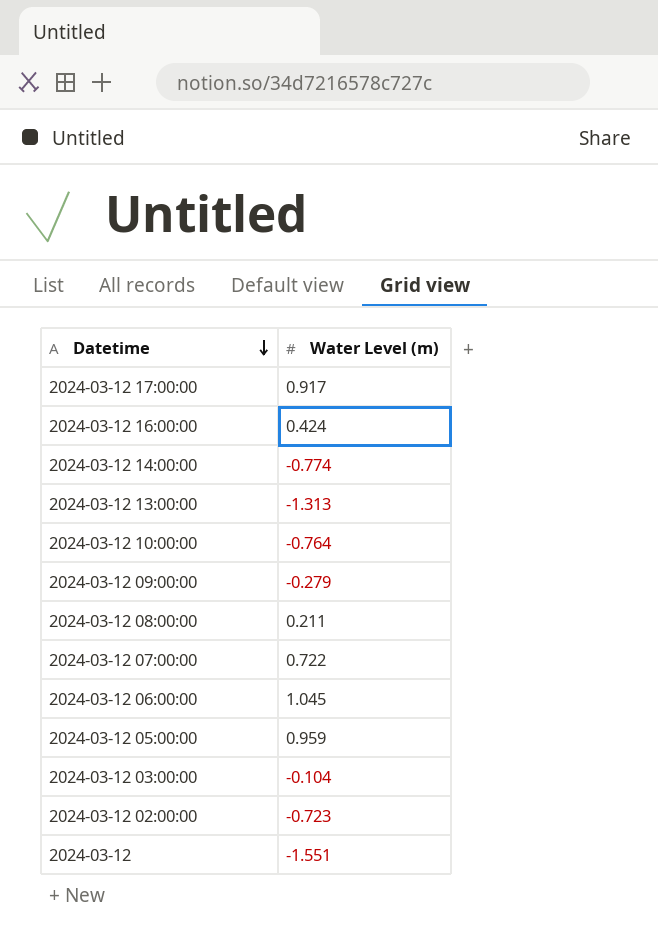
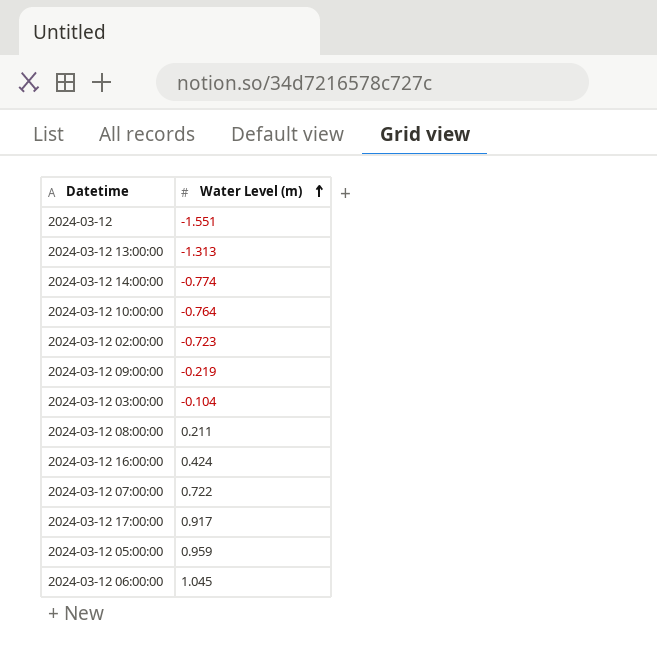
row order: Datetime descending -> Water Level (m) ascending
2024-03-12 09:00:00 | Water Level (m): -0.279 -> -0.219

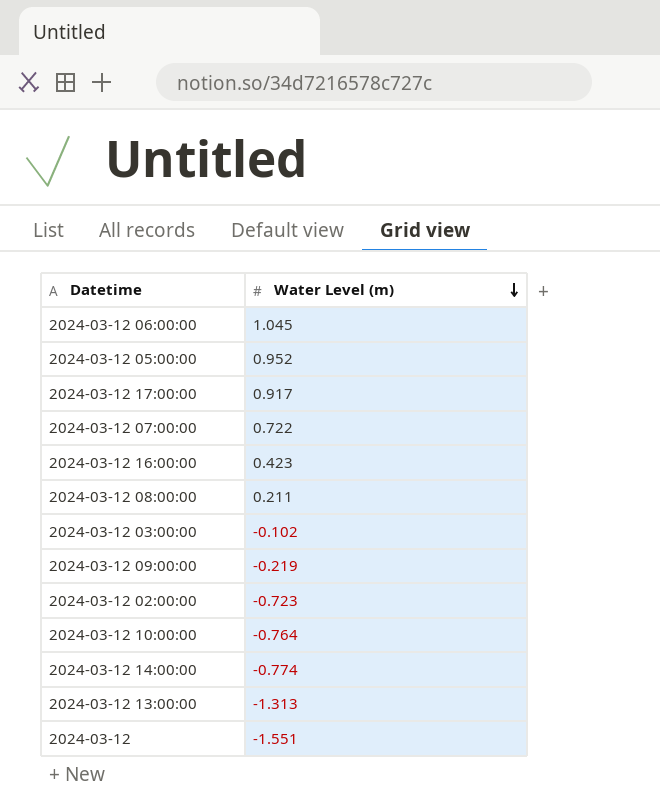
row order: Water Level (m) ascending -> Water Level (m) descending
2024-03-12 05:00:00 | Water Level (m): 0.959 -> 0.952
2024-03-12 16:00:00 | Water Level (m): 0.424 -> 0.423
2024-03-12 03:00:00 | Water Level (m): -0.104 -> -0.102

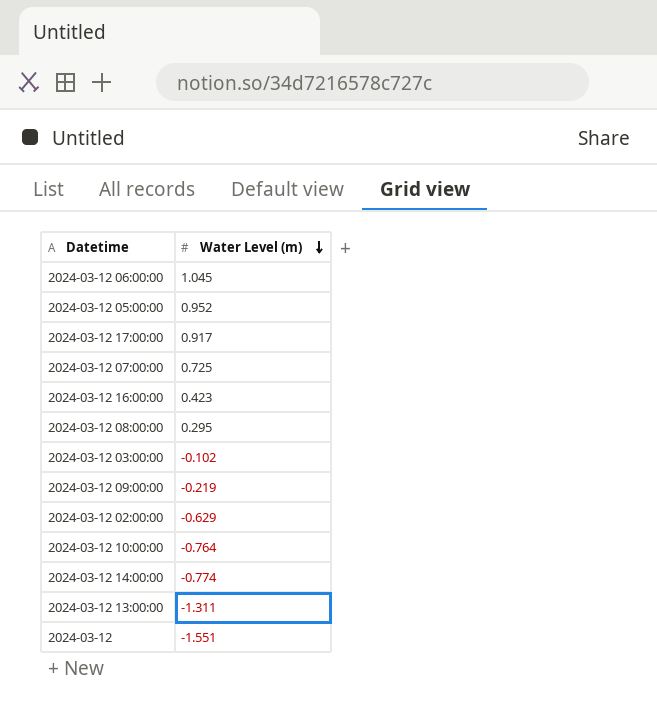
2024-03-12 07:00:00 | Water Level (m): 0.722 -> 0.725
2024-03-12 08:00:00 | Water Level (m): 0.211 -> 0.295
2024-03-12 02:00:00 | Water Level (m): -0.723 -> -0.629
2024-03-12 13:00:00 | Water Level (m): -1.313 -> -1.311

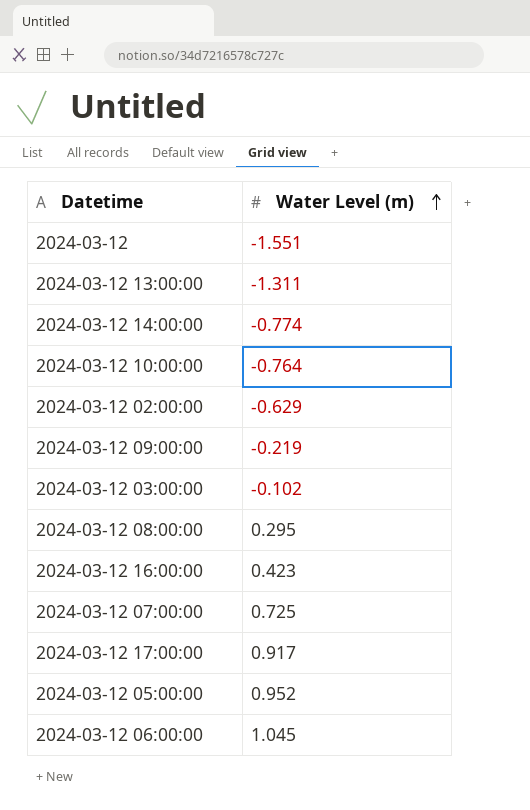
row order: Water Level (m) descending -> Water Level (m) ascending

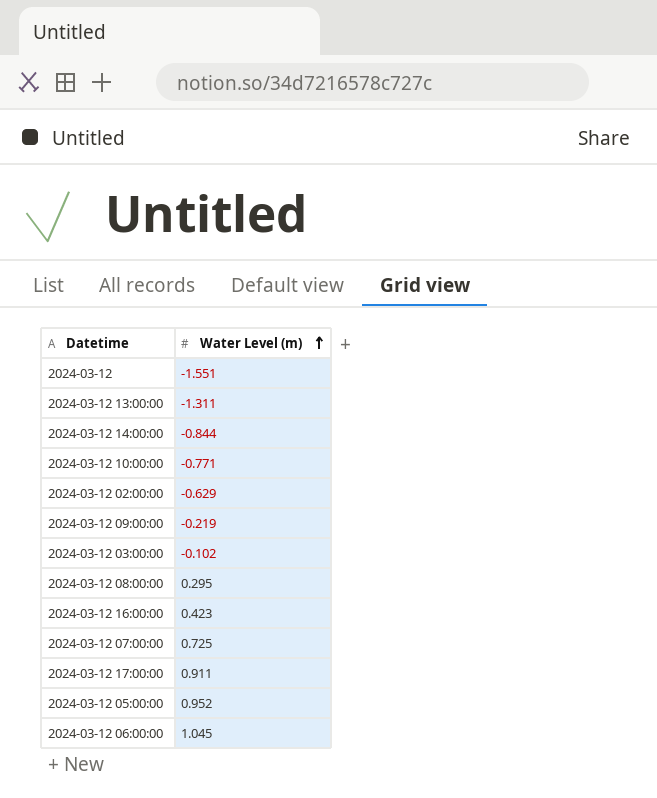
2024-03-12 14:00:00 | Water Level (m): -0.774 -> -0.844
2024-03-12 10:00:00 | Water Level (m): -0.764 -> -0.771
2024-03-12 17:00:00 | Water Level (m): 0.917 -> 0.911

